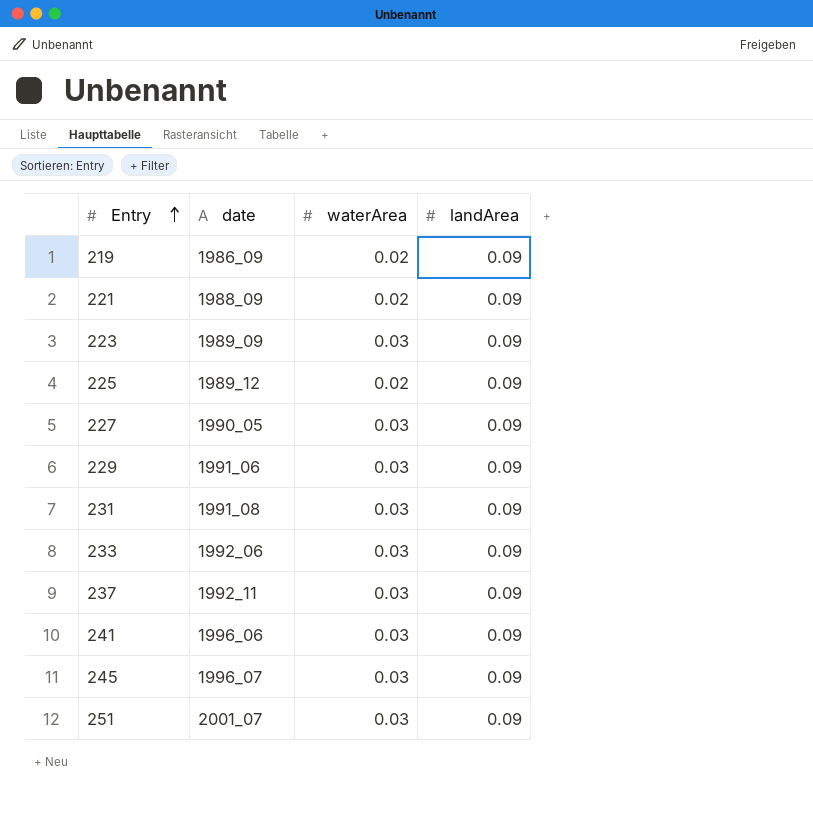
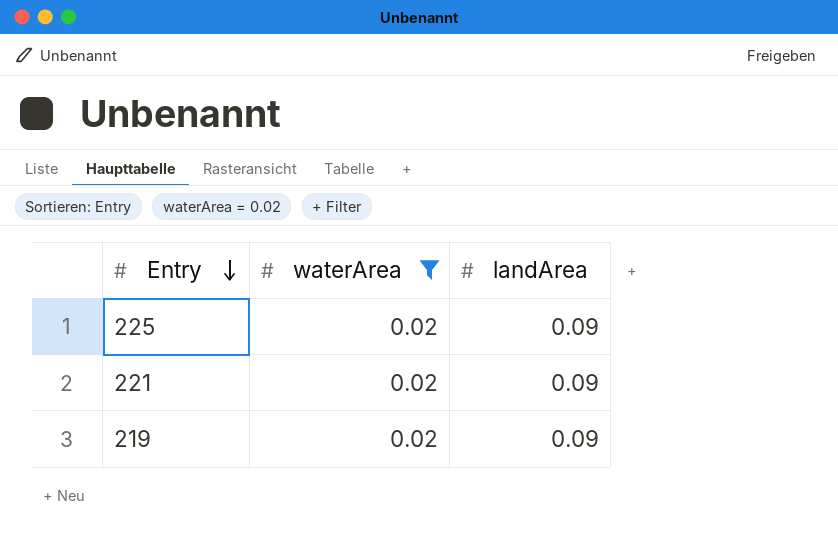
filter: none -> waterArea = 0.02
row order: Entry ascending -> Entry descending
column date | position: 2 -> none

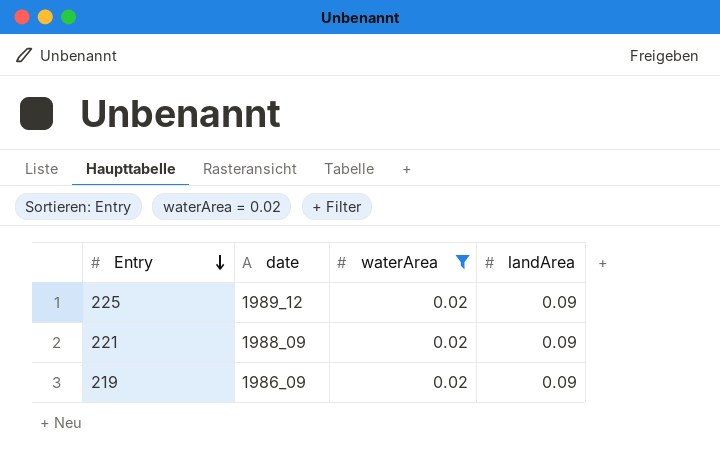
column date | position: none -> 2

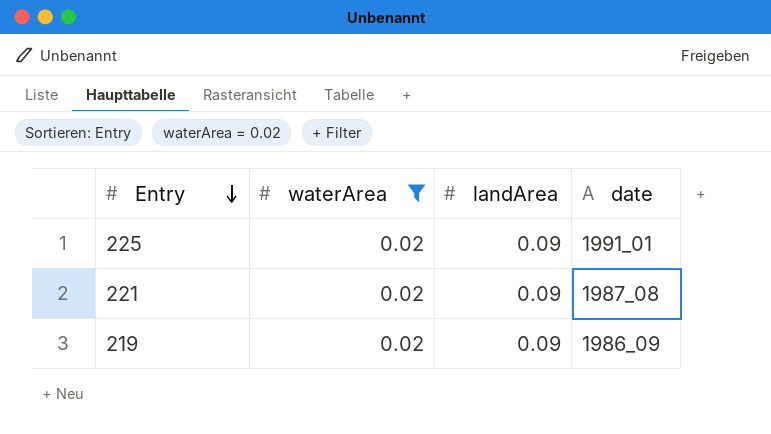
column date | position: 2 -> 4
225 | date: 1989_12 -> 1991_01
221 | date: 1988_09 -> 1987_08

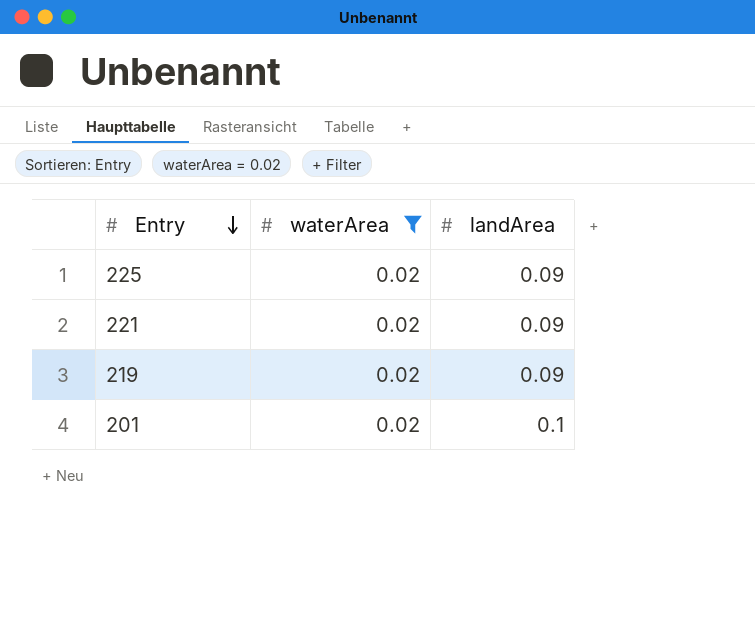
column date | position: 4 -> none
row 201: none -> 0.02 | 0.1

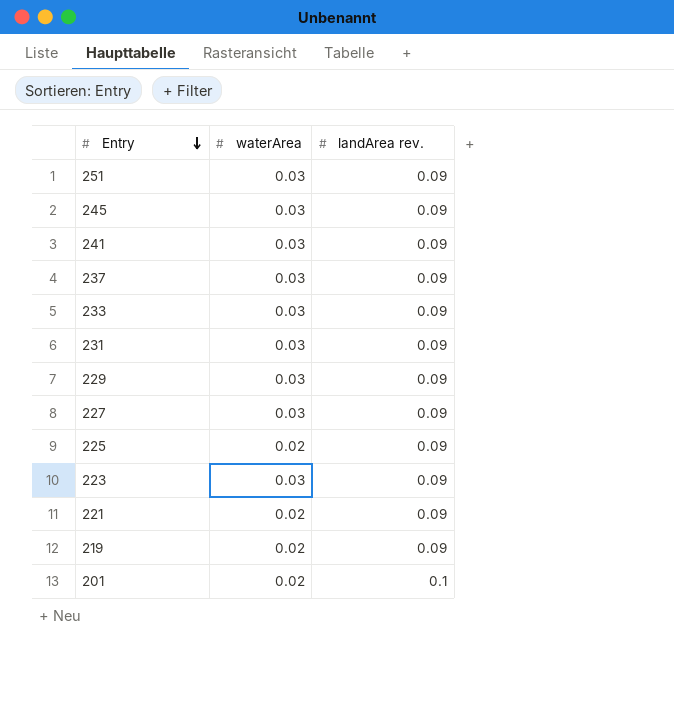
filter: waterArea = 0.02 -> none
column name: landArea -> landArea rev.

